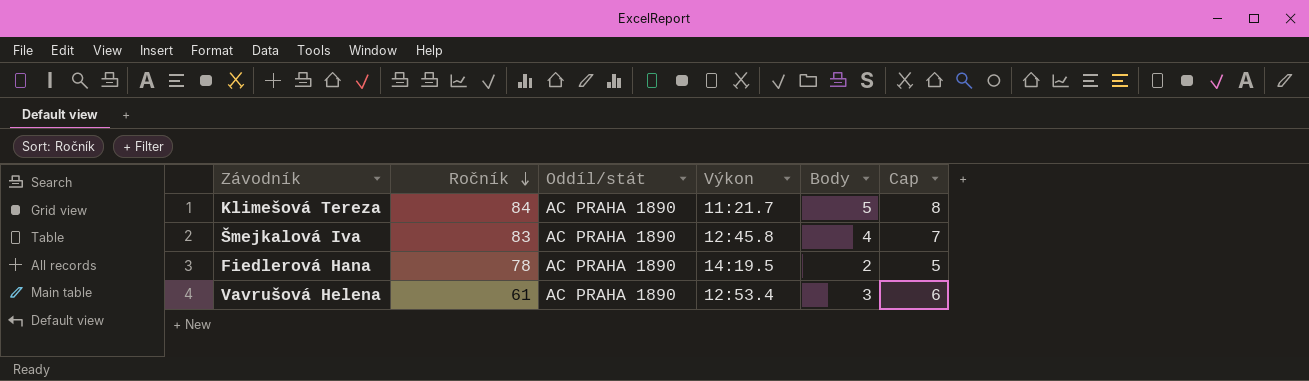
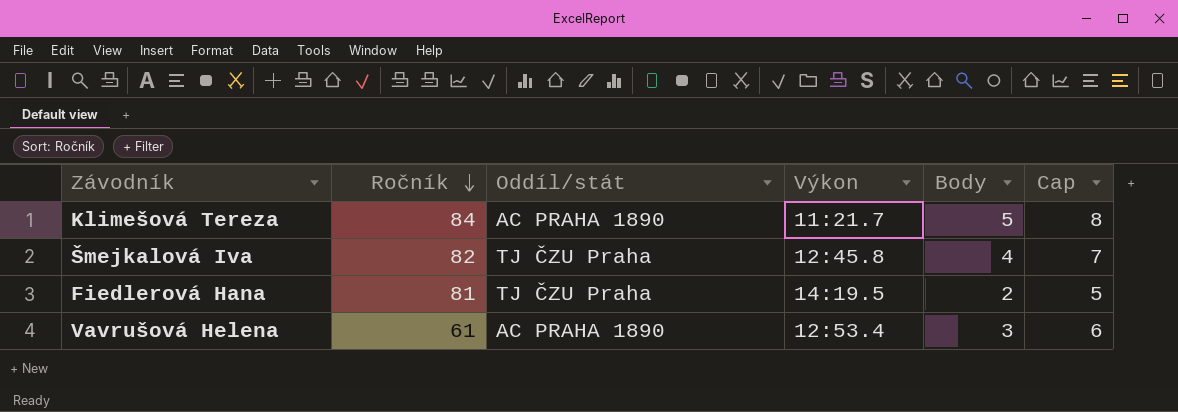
Šmejkalová Iva | Ročník: 83 -> 82
Šmejkalová Iva | Oddíl/stát: AC PRAHA 1890 -> TJ ČZU Praha
Fiedlerová Hana | Ročník: 78 -> 81
Fiedlerová Hana | Oddíl/stát: AC PRAHA 1890 -> TJ ČZU Praha

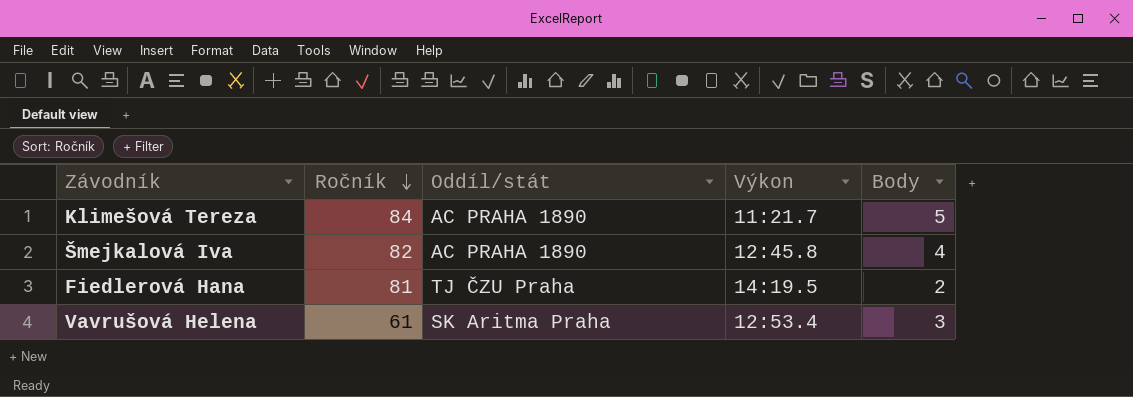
column Cap | formula: [Body] + 3 -> none
Šmejkalová Iva | Oddíl/stát: TJ ČZU Praha -> AC PRAHA 1890
Vavrušová Helena | Oddíl/stát: AC PRAHA 1890 -> SK Aritma Praha

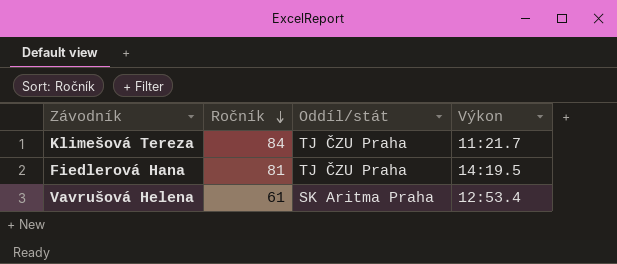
column Body | position: 5 -> none
row Šmejkalová Iva: 82 | AC PRAHA 1890 | 12:45.8 | 4 -> none
Klimešová Tereza | Oddíl/stát: AC PRAHA 1890 -> TJ ČZU Praha

